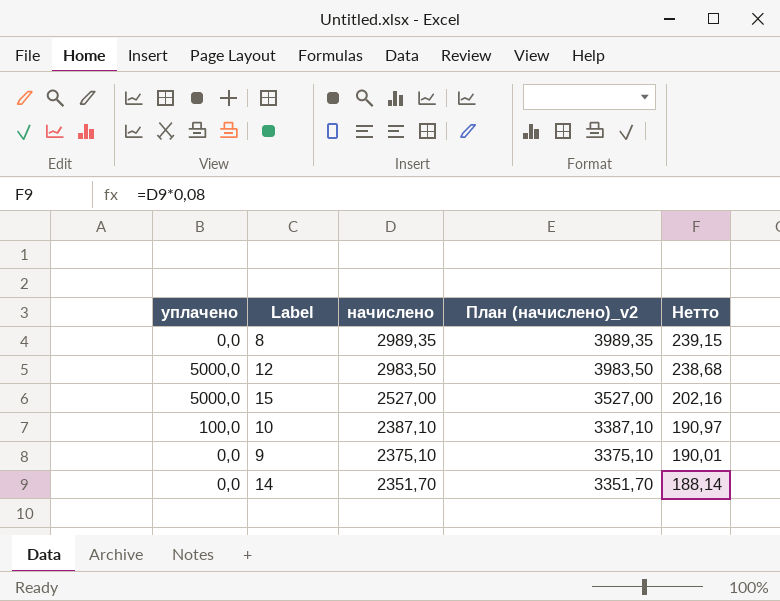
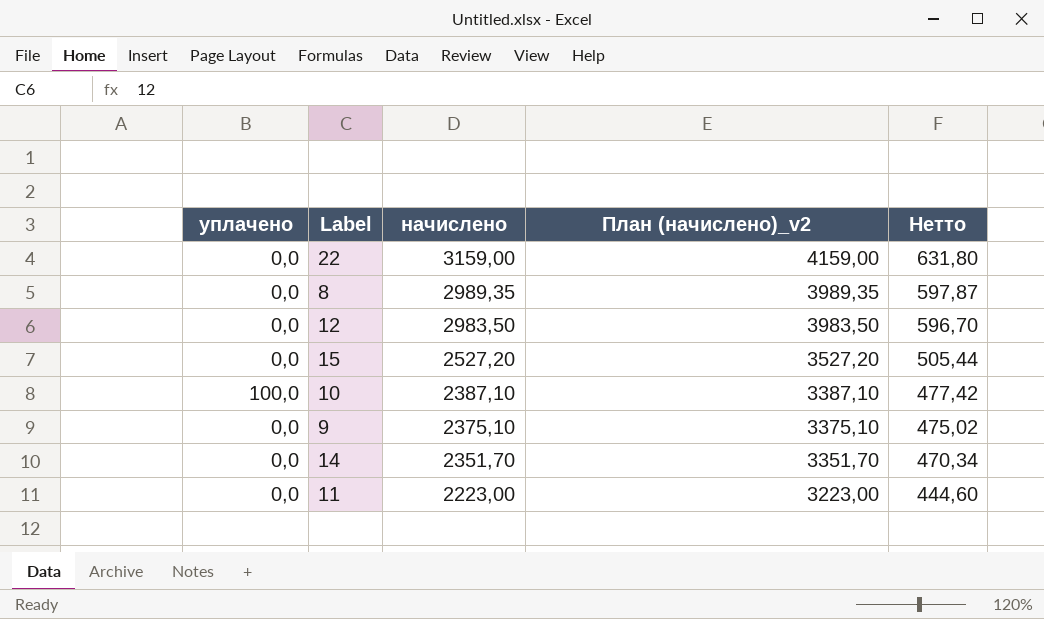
column Нетто | formula: [начислено] * 0,08 -> [начислено] * 0,2
row 22: none -> 0,0 | 3159,00 | 4159,00 | 631,80
12 | уплачено: 5000,0 -> 0,0
15 | уплачено: 5000,0 -> 0,0
15 | начислено: 2527,00 -> 2527,20
15 | План (начислено)_v2: 3527,00 -> 3527,20
row 11: none -> 0,0 | 2223,00 | 3223,00 | 444,60

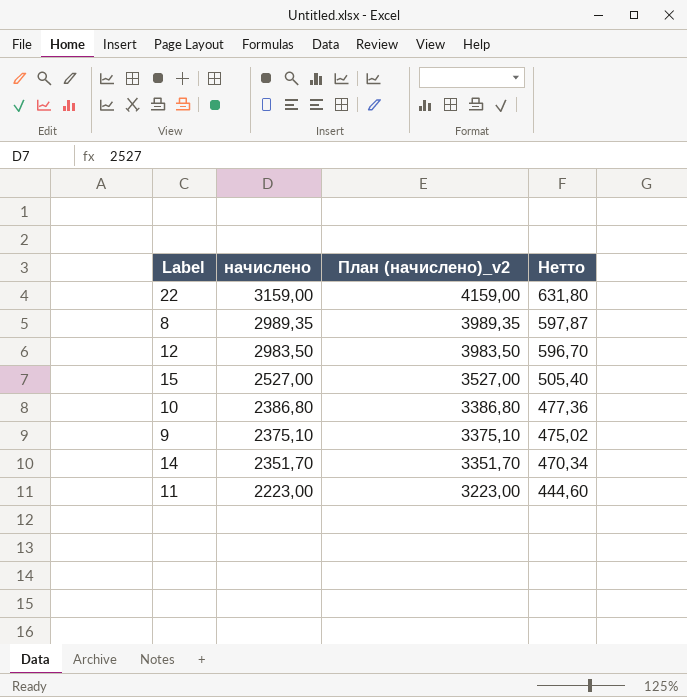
column уплачено | position: 1 -> none
15 | начислено: 2527,20 -> 2527,00
15 | План (начислено)_v2: 3527,20 -> 3527,00
15 | Нетто: 505,44 -> 505,40
10 | начислено: 2387,10 -> 2386,80
10 | План (начислено)_v2: 3387,10 -> 3386,80
10 | Нетто: 477,42 -> 477,36

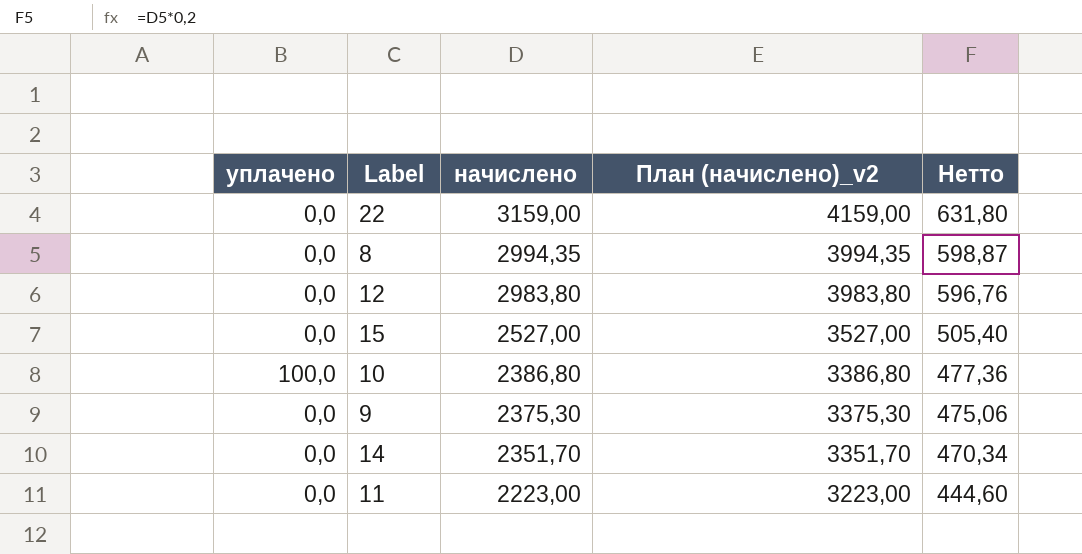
column уплачено | position: none -> 1
8 | начислено: 2989,35 -> 2994,35
8 | План (начислено)_v2: 3989,35 -> 3994,35
8 | Нетто: 597,87 -> 598,87
12 | начислено: 2983,50 -> 2983,80
12 | План (начислено)_v2: 3983,50 -> 3983,80
12 | Нетто: 596,70 -> 596,76
9 | начислено: 2375,10 -> 2375,30
9 | План (начислено)_v2: 3375,10 -> 3375,30
9 | Нетто: 475,02 -> 475,06

